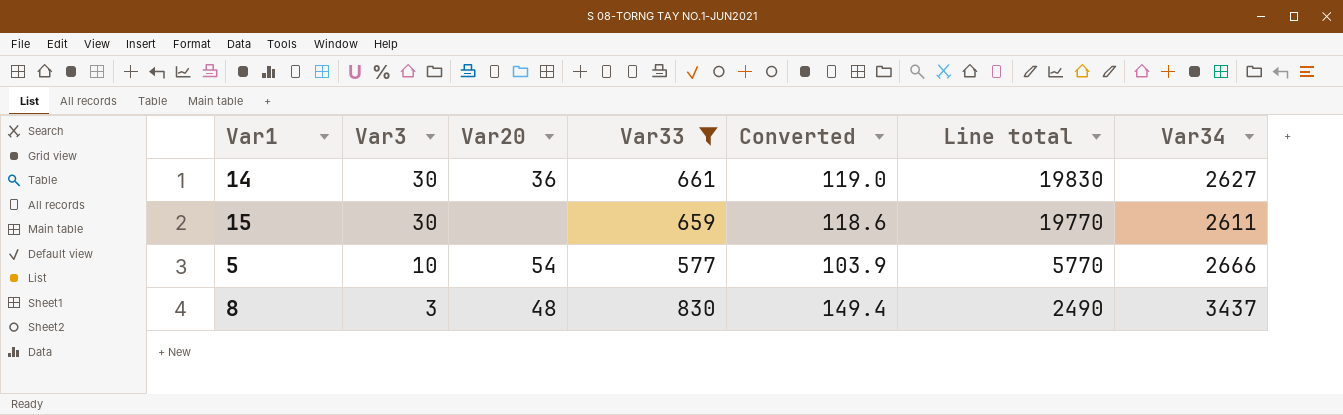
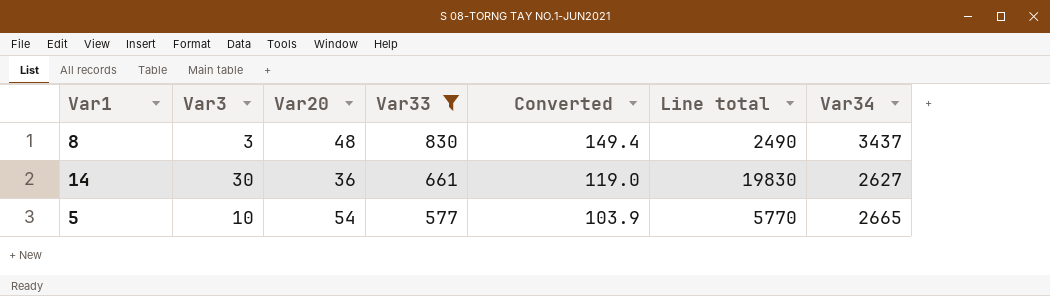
row order: Var3 descending -> Var33 descending
row 15: 30 | none | 659 | 118.6 | 19770 | 2611 -> none
5 | Var34: 2666 -> 2665

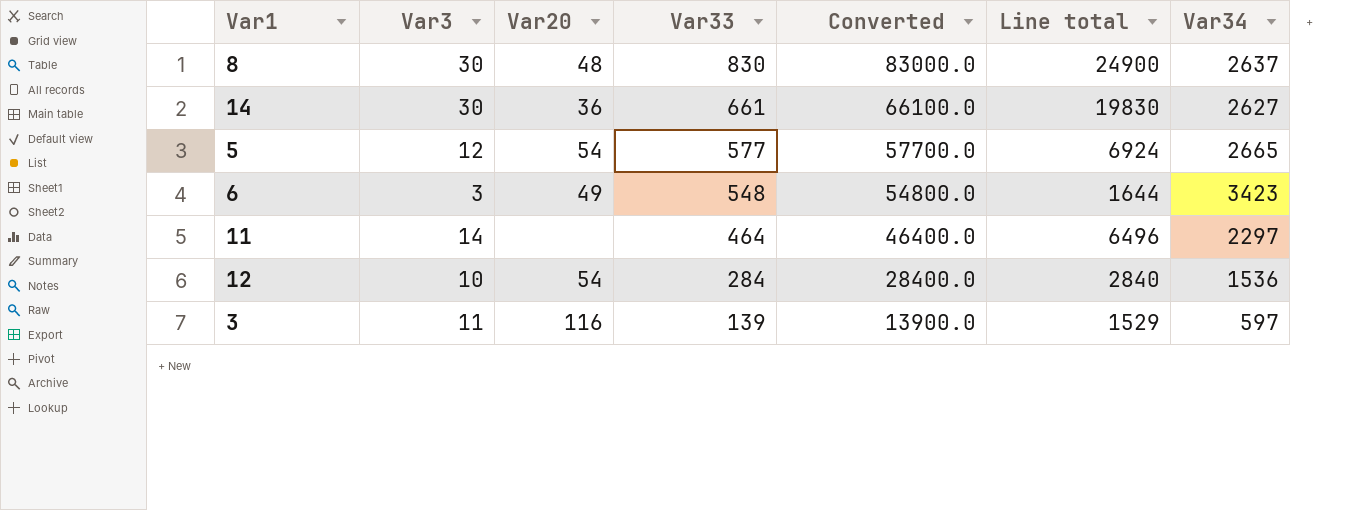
filter: Var33 >= 577 -> none
column Converted | formula: [Var33] * 0.18 -> [Var33] * 100
8 | Var3: 3 -> 30
8 | Line total: 2490 -> 24900
8 | Var34: 3437 -> 2637
5 | Var3: 10 -> 12
5 | Line total: 5770 -> 6924

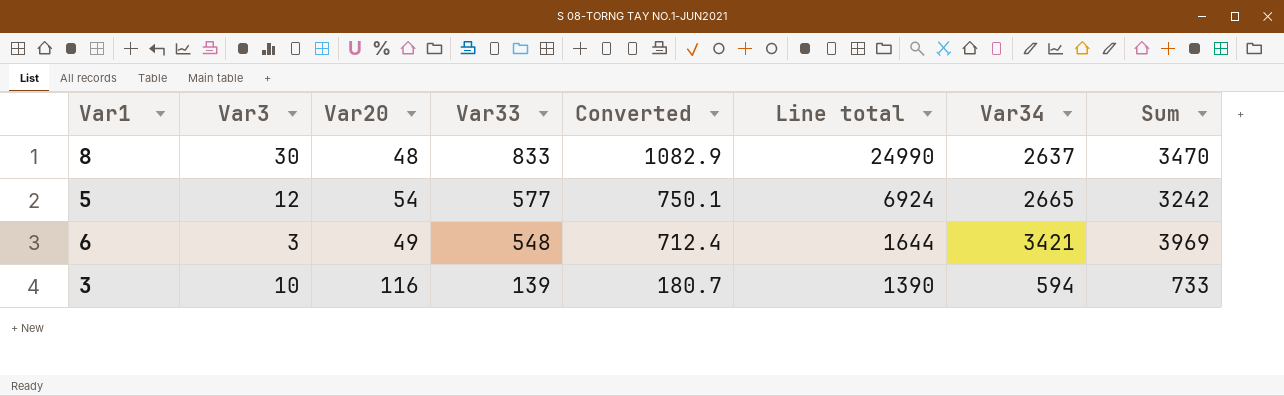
column Converted | formula: [Var33] * 100 -> [Var33] * 1.3
column Sum | formula: none -> [Var33] + [Var34]
row 14: 30 | 36 | 661 | 66100.0 | 19830 | 2627 -> none
row 11: 14 | none | 464 | 46400.0 | 6496 | 2297 -> none
row 12: 10 | 54 | 284 | 28400.0 | 2840 | 1536 -> none
8 | Var33: 830 -> 833
8 | Line total: 24900 -> 24990
6 | Var34: 3423 -> 3421
3 | Var3: 11 -> 10
3 | Line total: 1529 -> 1390
3 | Var34: 597 -> 594

